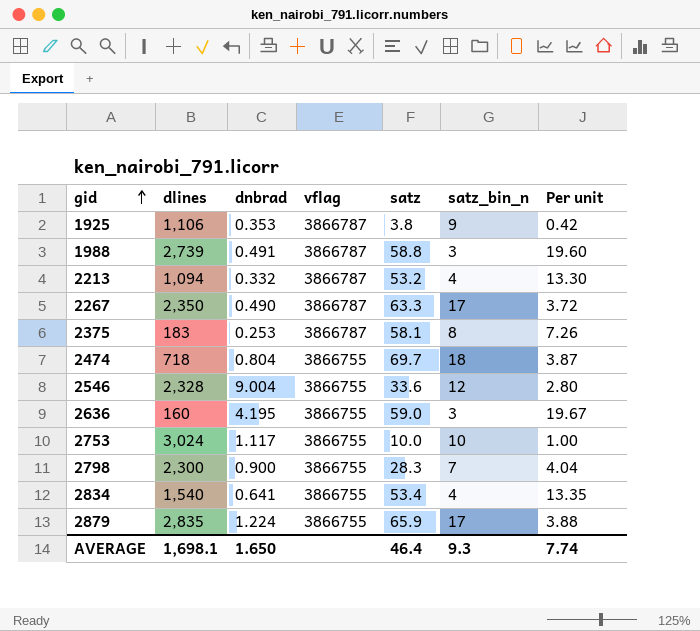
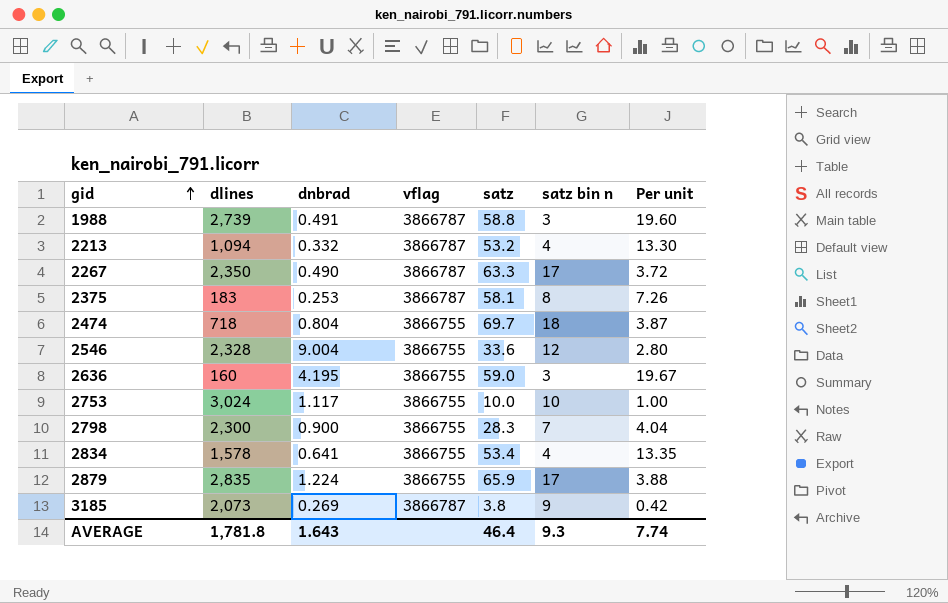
column name: satz_bin_n -> satz bin n
row 1925: 1,106 | 0.353 | 3866787 | 3.8 | 9 | 0.42 -> none
2834 | dlines: 1,540 -> 1,578
row 3185: none -> 2,073 | 0.269 | 3866787 | 3.8 | 9 | 0.42
AVERAGE | dlines: 1,698.1 -> 1,781.8
AVERAGE | dnbrad: 1.650 -> 1.643

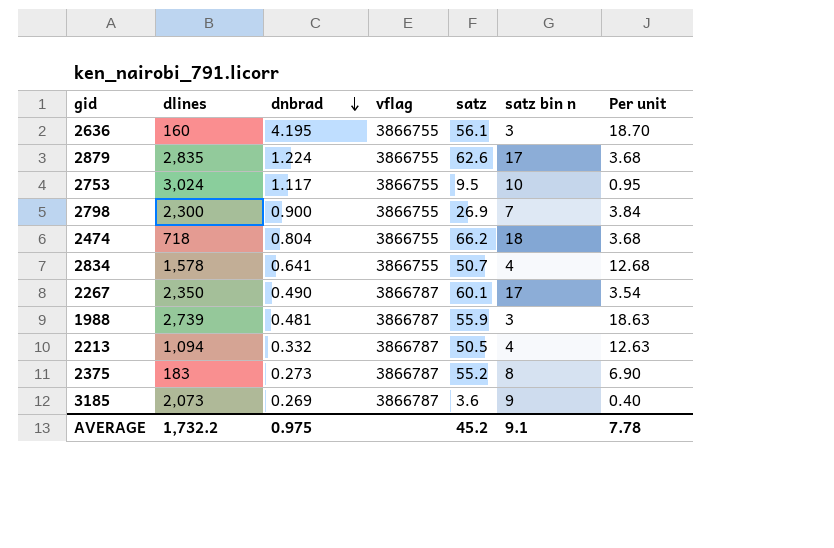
row order: gid ascending -> dnbrad descending
row 2546: 2,328 | 9.004 | 3866755 | 33.6 | 12 | 2.80 -> none
2636 | satz: 59.0 -> 56.1
2636 | Per unit: 19.67 -> 18.70
2879 | satz: 65.9 -> 62.6
2879 | Per unit: 3.88 -> 3.68
2753 | satz: 10.0 -> 9.5
2753 | Per unit: 1.00 -> 0.95
2798 | satz: 28.3 -> 26.9
2798 | Per unit: 4.04 -> 3.84
2474 | satz: 69.7 -> 66.2
2474 | Per unit: 3.87 -> 3.68
2834 | satz: 53.4 -> 50.7
2834 | Per unit: 13.35 -> 12.68
2267 | satz: 63.3 -> 60.1
2267 | Per unit: 3.72 -> 3.54
1988 | dnbrad: 0.491 -> 0.481
1988 | satz: 58.8 -> 55.9
1988 | Per unit: 19.60 -> 18.63
2213 | satz: 53.2 -> 50.5
2213 | Per unit: 13.30 -> 12.63
2375 | dnbrad: 0.253 -> 0.273
2375 | satz: 58.1 -> 55.2
2375 | Per unit: 7.26 -> 6.90
3185 | satz: 3.8 -> 3.6
3185 | Per unit: 0.42 -> 0.40
AVERAGE | dlines: 1,781.8 -> 1,732.2
AVERAGE | dnbrad: 1.643 -> 0.975
AVERAGE | satz: 46.4 -> 45.2
AVERAGE | satz bin n: 9.3 -> 9.1
AVERAGE | Per unit: 7.74 -> 7.78

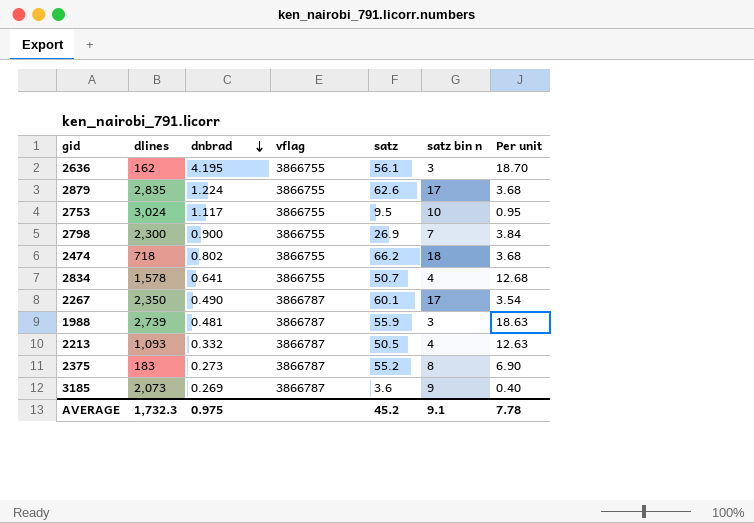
2636 | dlines: 160 -> 162
2474 | dnbrad: 0.804 -> 0.802
2213 | dlines: 1,094 -> 1,093
AVERAGE | dlines: 1,732.2 -> 1,732.3

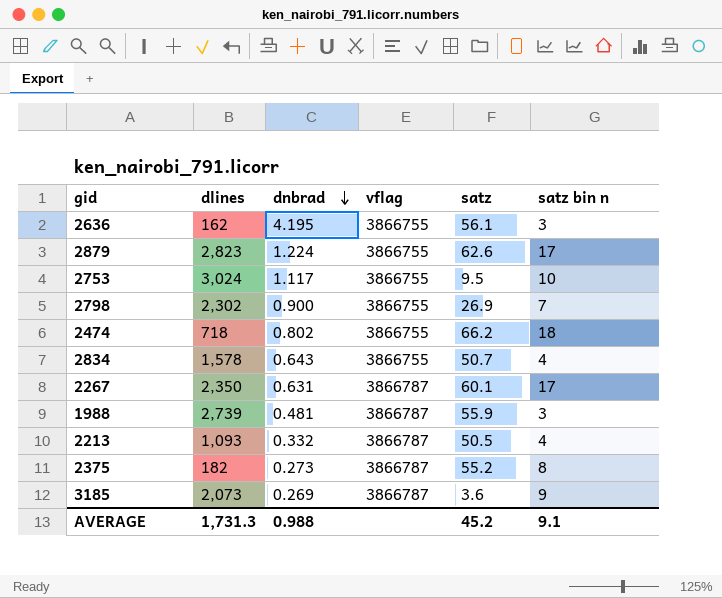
column Per unit | formula: [satz] / [satz bin n] -> none
2879 | dlines: 2,835 -> 2,823
2798 | dlines: 2,300 -> 2,302
2834 | dnbrad: 0.641 -> 0.643
2267 | dnbrad: 0.490 -> 0.631
2375 | dlines: 183 -> 182
AVERAGE | dlines: 1,732.3 -> 1,731.3
AVERAGE | dnbrad: 0.975 -> 0.988

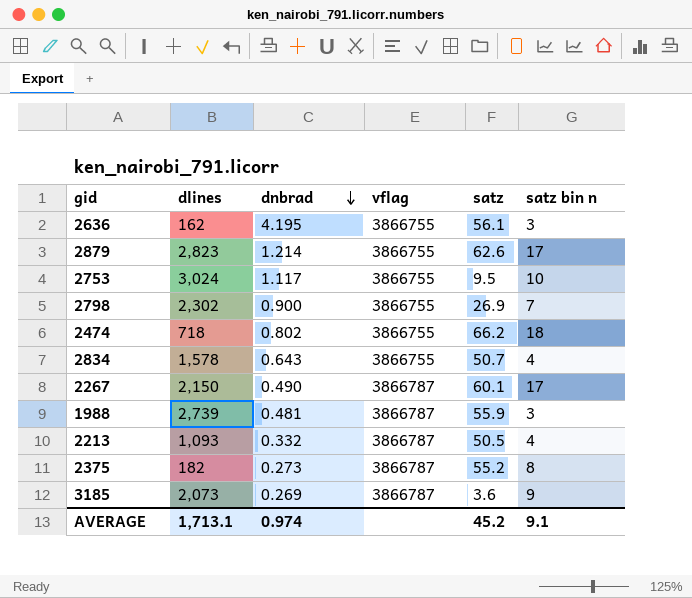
2879 | dnbrad: 1.224 -> 1.214
2267 | dlines: 2,350 -> 2,150
2267 | dnbrad: 0.631 -> 0.490
AVERAGE | dlines: 1,731.3 -> 1,713.1
AVERAGE | dnbrad: 0.988 -> 0.974

